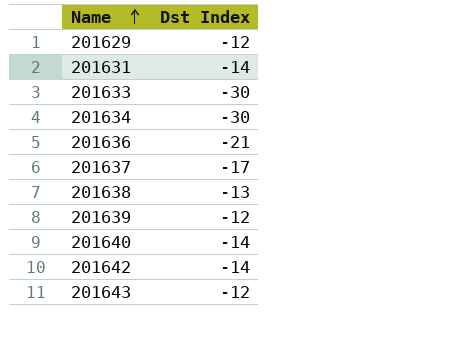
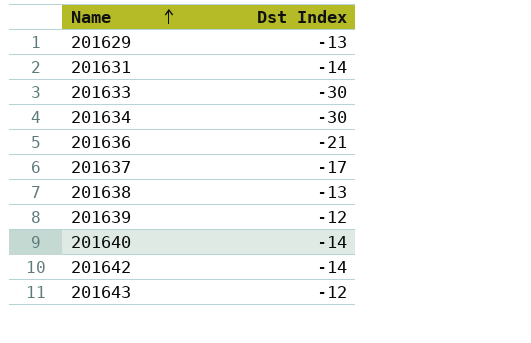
201629 | Dst Index: -12 -> -13

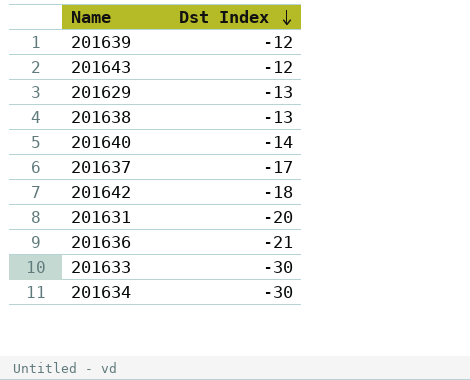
row order: Name ascending -> Dst Index descending
201642 | Dst Index: -14 -> -18
201631 | Dst Index: -14 -> -20

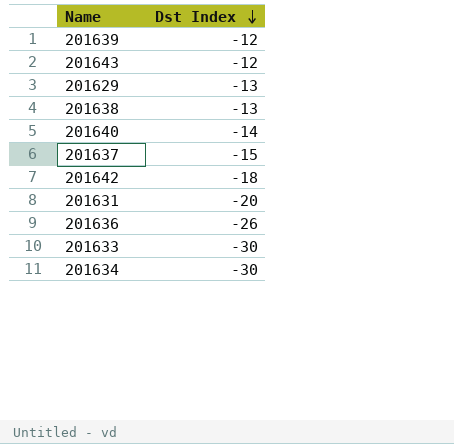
201637 | Dst Index: -17 -> -15
201636 | Dst Index: -21 -> -26

